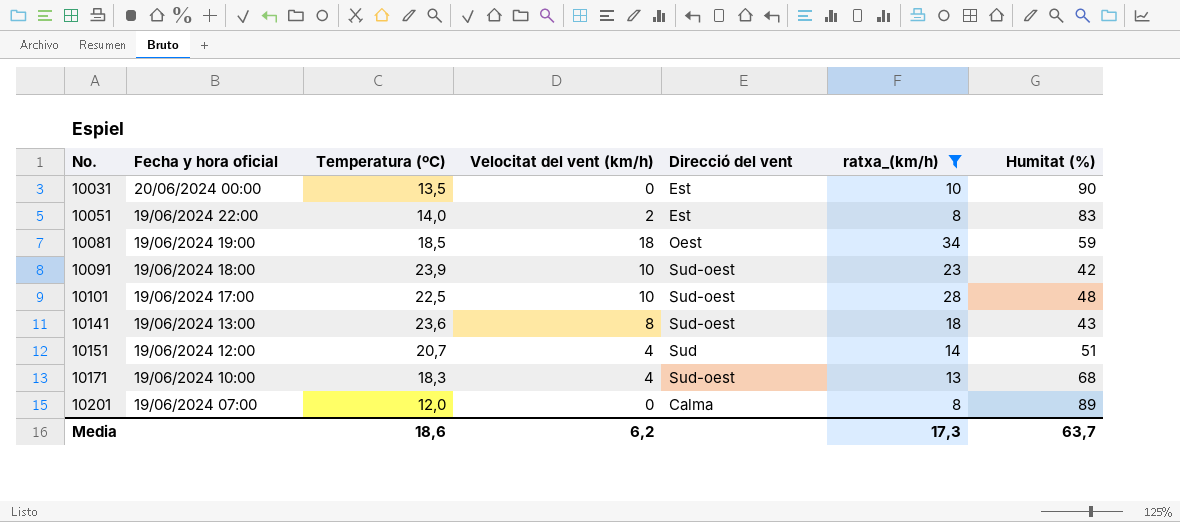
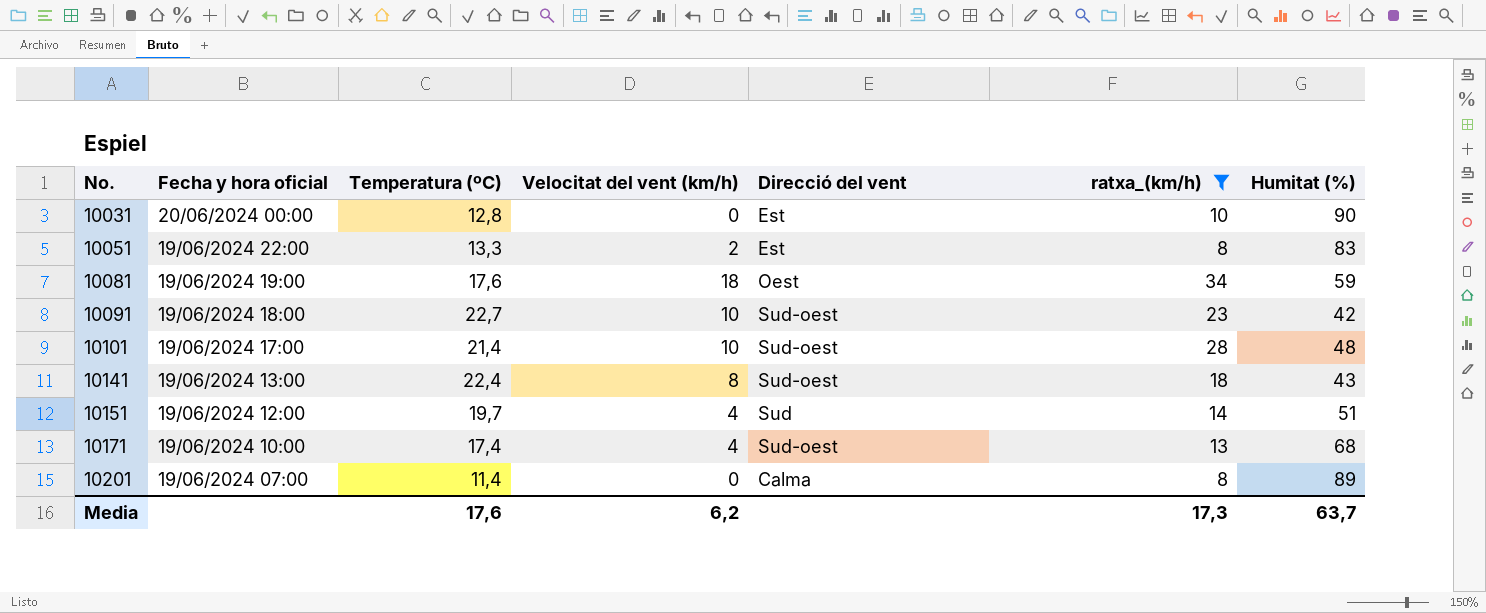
10031 | Temperatura (ºC): 13,5 -> 12,8
10051 | Temperatura (ºC): 14,0 -> 13,3
10081 | Temperatura (ºC): 18,5 -> 17,6
10091 | Temperatura (ºC): 23,9 -> 22,7
10101 | Temperatura (ºC): 22,5 -> 21,4
10141 | Temperatura (ºC): 23,6 -> 22,4
10151 | Temperatura (ºC): 20,7 -> 19,7
10171 | Temperatura (ºC): 18,3 -> 17,4
10201 | Temperatura (ºC): 12,0 -> 11,4
Media | Temperatura (ºC): 18,6 -> 17,6

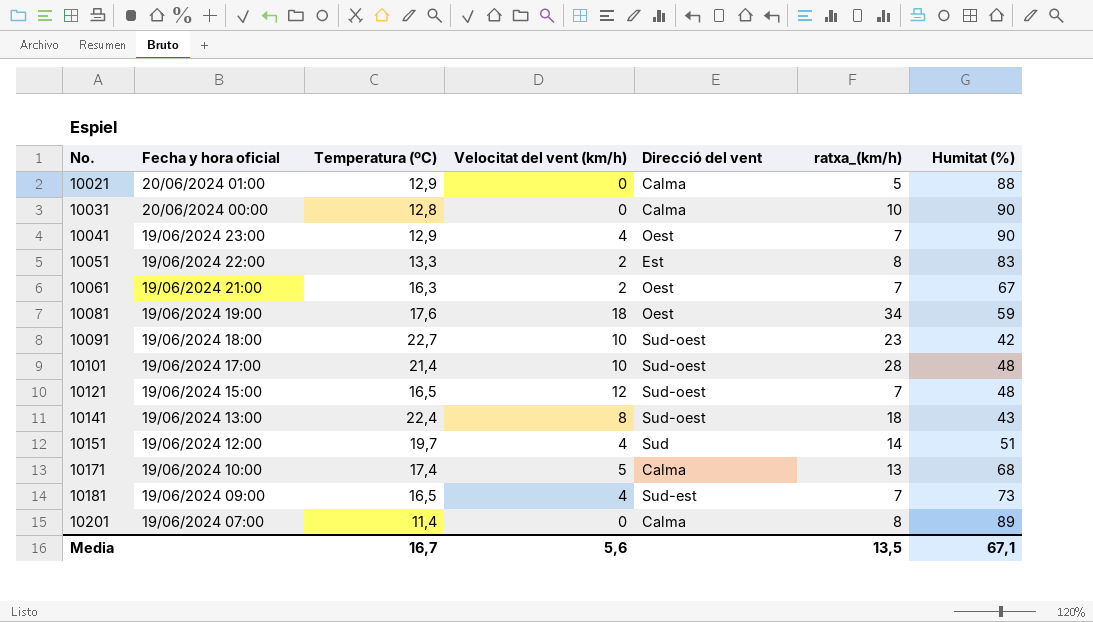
filter: ratxa_(km/h) >= 8 -> none
10031 | Direcció del vent: Est -> Calma
10171 | Velocitat del vent (km/h): 4 -> 5
10171 | Direcció del vent: Sud-oest -> Calma
Media | Temperatura (ºC): 17,6 -> 16,7
Media | Velocitat del vent (km/h): 6,2 -> 5,6
Media | ratxa_(km/h): 17,3 -> 13,5
Media | Humitat (%): 63,7 -> 67,1

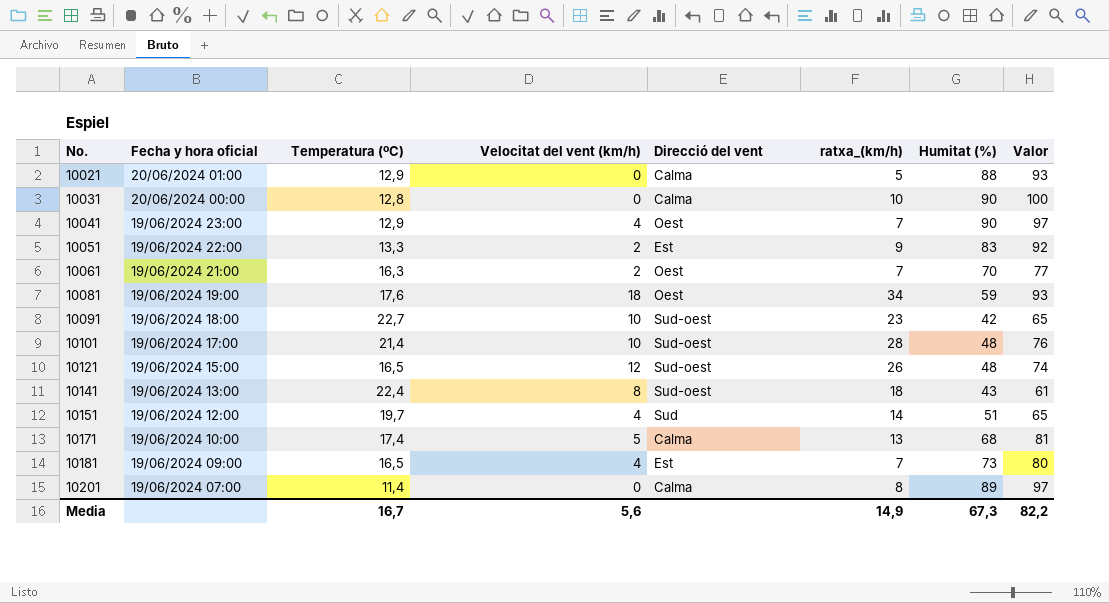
column Valor | formula: none -> [ratxa_(km/h)] + [Humitat (%)]
10051 | ratxa_(km/h): 8 -> 9
10061 | Humitat (%): 67 -> 70
10121 | ratxa_(km/h): 7 -> 26
10181 | Direcció del vent: Sud-est -> Est
Media | ratxa_(km/h): 13,5 -> 14,9
Media | Humitat (%): 67,1 -> 67,3

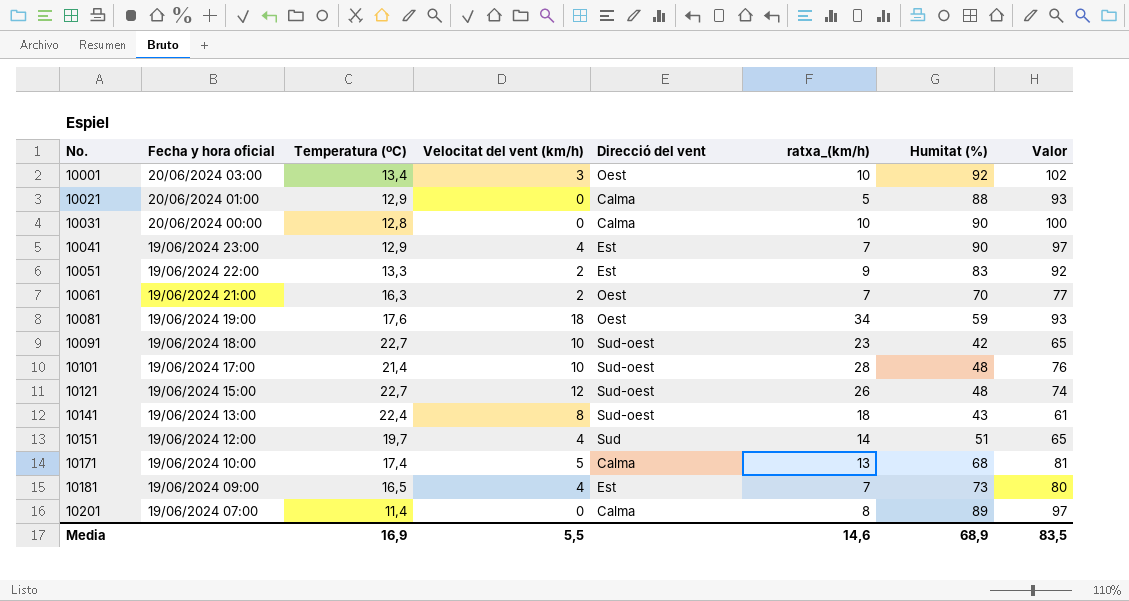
row 10001: none -> 20/06/2024 03:00 | 13,4 | 3 | Oest | 10 | 92 | 102
10041 | Direcció del vent: Oest -> Est
10121 | Temperatura (ºC): 16,5 -> 22,7
Media | Temperatura (ºC): 16,7 -> 16,9
Media | Velocitat del vent (km/h): 5,6 -> 5,5
Media | ratxa_(km/h): 14,9 -> 14,6
Media | Humitat (%): 67,3 -> 68,9
Media | Valor: 82,2 -> 83,5

